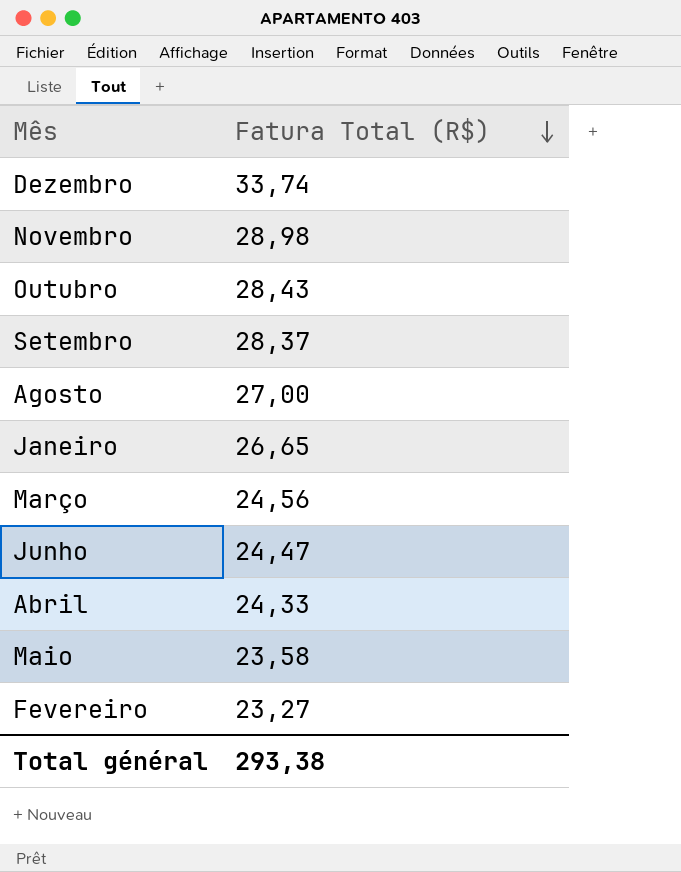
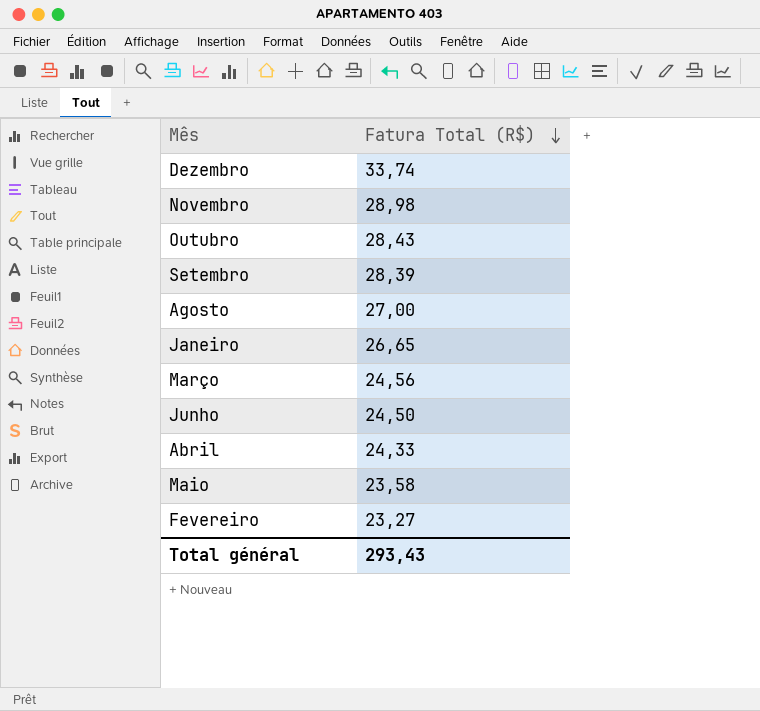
Setembro | Fatura Total (R$): 28,37 -> 28,39
Junho | Fatura Total (R$): 24,47 -> 24,50
Total général | Fatura Total (R$): 293,38 -> 293,43

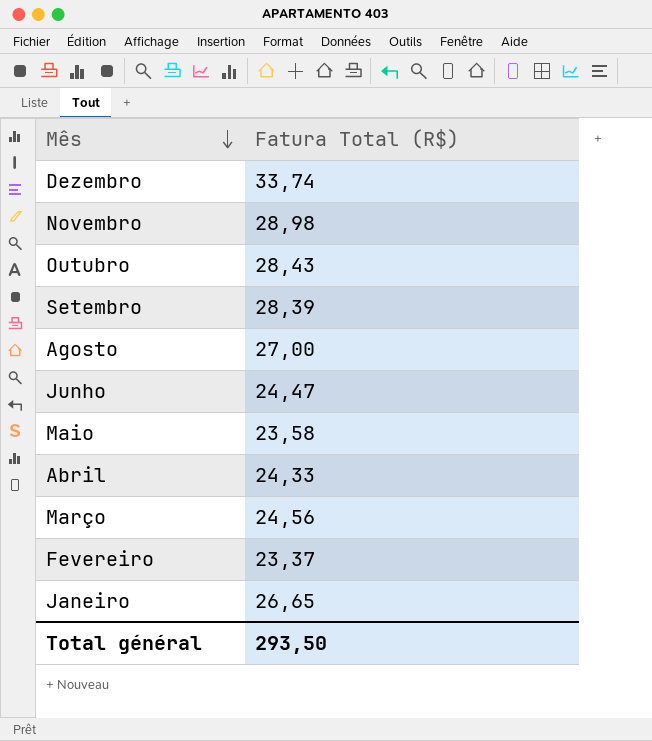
row order: Fatura Total (R$) descending -> Mês descending
Junho | Fatura Total (R$): 24,50 -> 24,47
Fevereiro | Fatura Total (R$): 23,27 -> 23,37
Total général | Fatura Total (R$): 293,43 -> 293,50

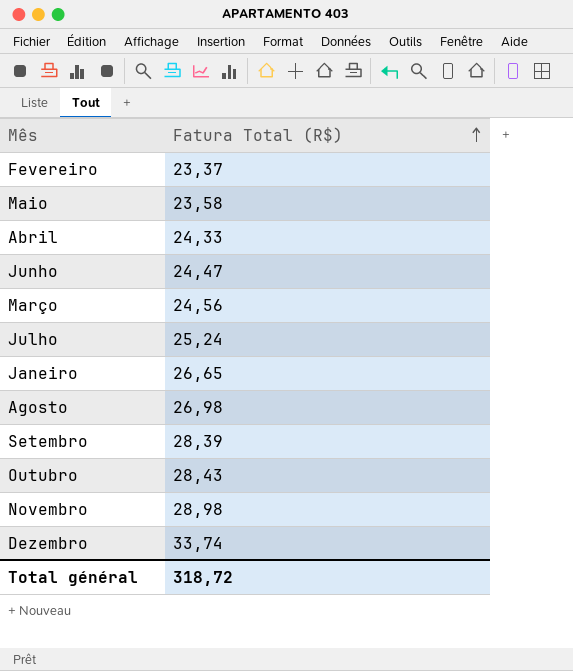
row order: Mês descending -> Fatura Total (R$) ascending
row Julho: none -> 25,24
Agosto | Fatura Total (R$): 27,00 -> 26,98
Total général | Fatura Total (R$): 293,50 -> 318,72

